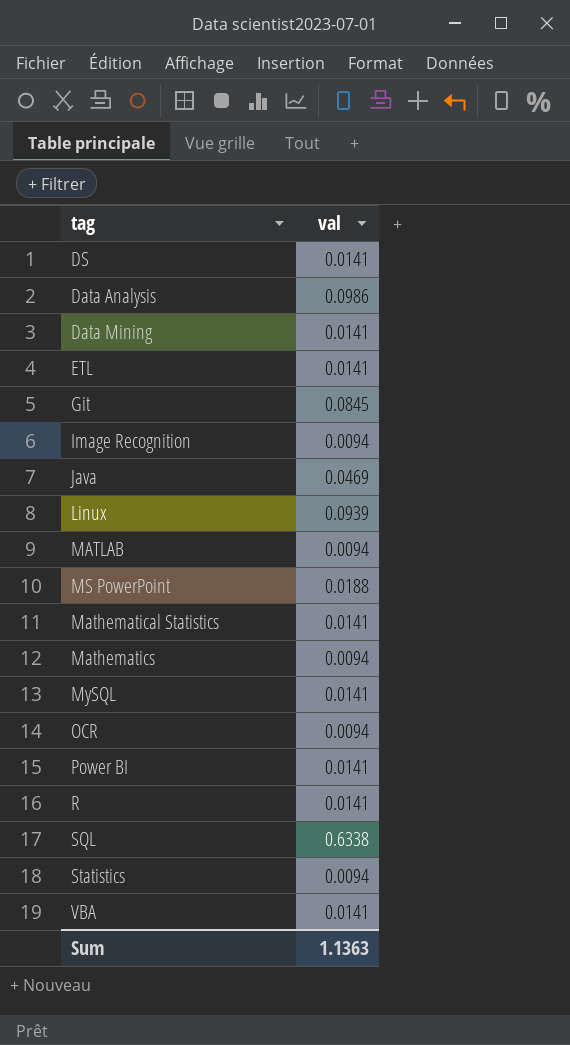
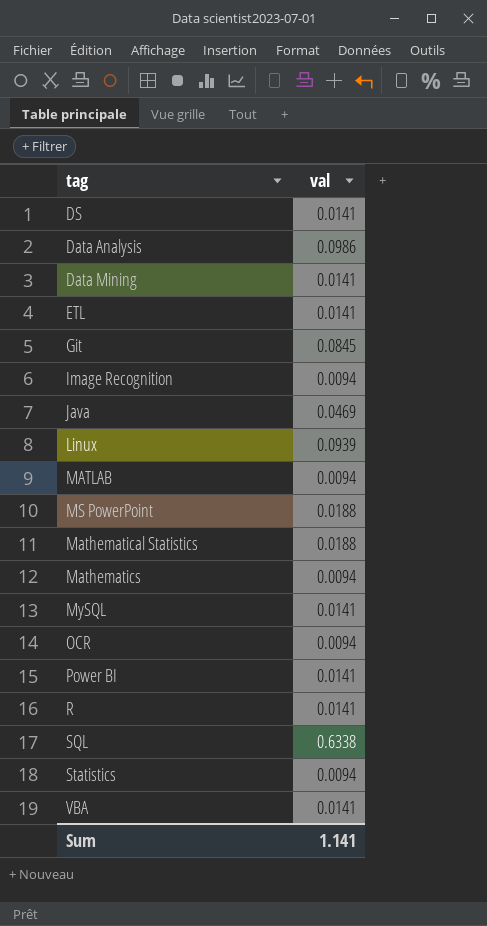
Mathematical Statistics | val: 0.0141 -> 0.0188
Sum | val: 1.1363 -> 1.141

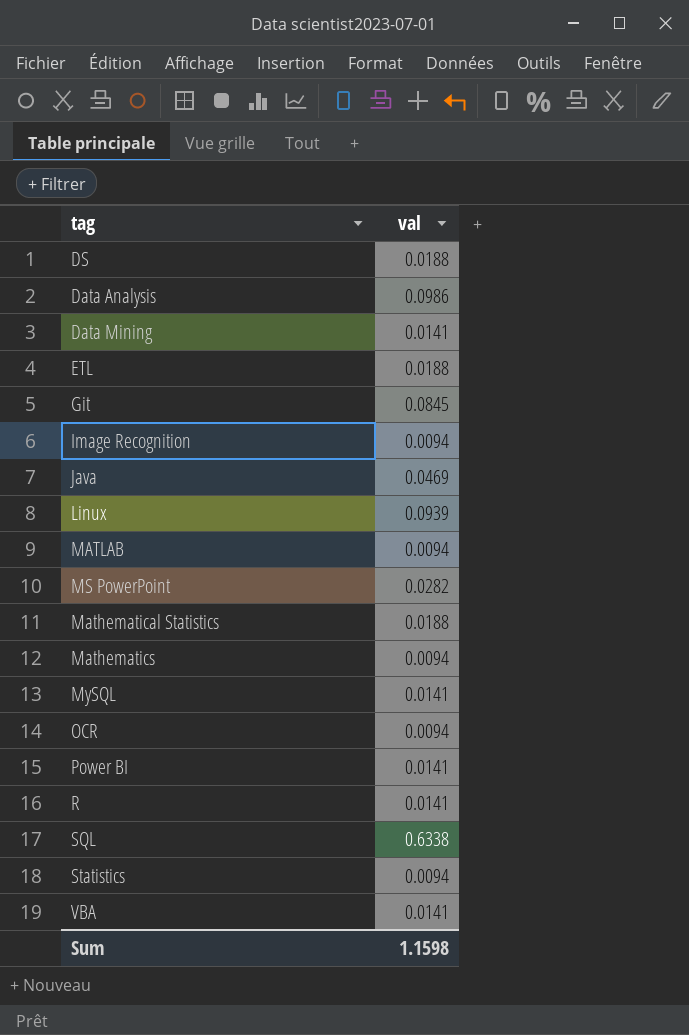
DS | val: 0.0141 -> 0.0188
ETL | val: 0.0141 -> 0.0188
MS PowerPoint | val: 0.0188 -> 0.0282
Sum | val: 1.141 -> 1.1598

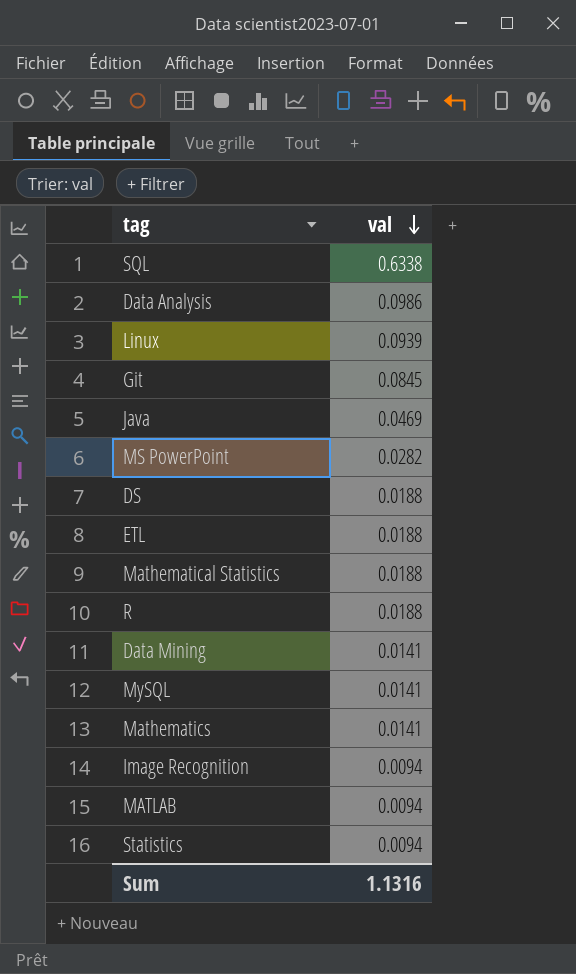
row order: none -> val descending
row OCR: 0.0094 -> none
row Power BI: 0.0141 -> none
row VBA: 0.0141 -> none
R | val: 0.0141 -> 0.0188
Mathematics | val: 0.0094 -> 0.0141
Sum | val: 1.1598 -> 1.1316

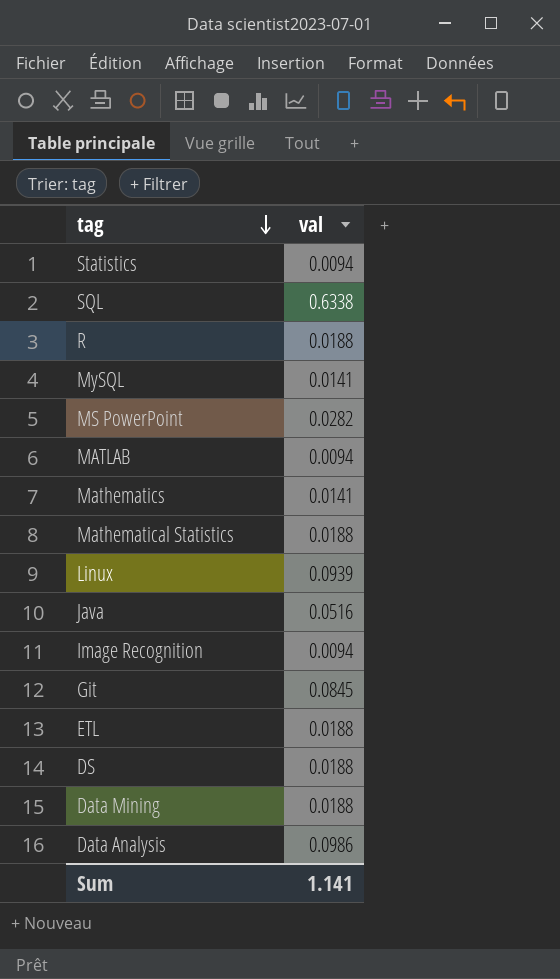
row order: val descending -> tag descending
Java | val: 0.0469 -> 0.0516
Data Mining | val: 0.0141 -> 0.0188
Sum | val: 1.1316 -> 1.141

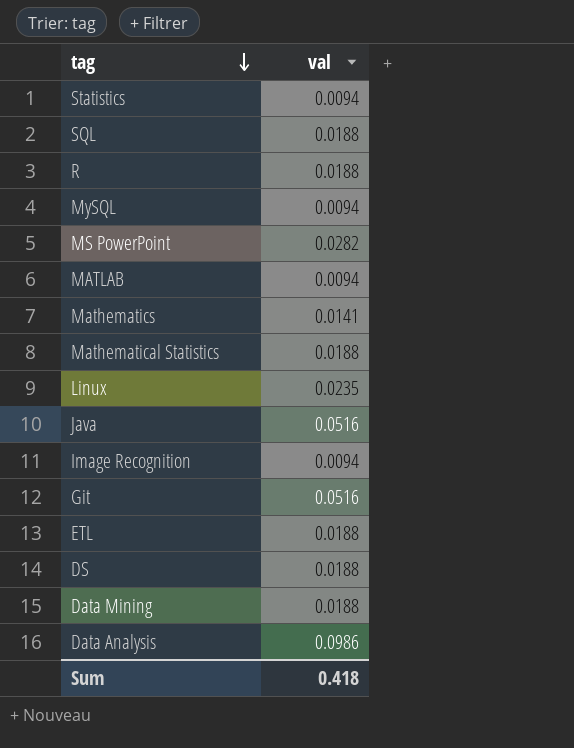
SQL | val: 0.6338 -> 0.0188
MySQL | val: 0.0141 -> 0.0094
Linux | val: 0.0939 -> 0.0235
Git | val: 0.0845 -> 0.0516
Sum | val: 1.141 -> 0.418

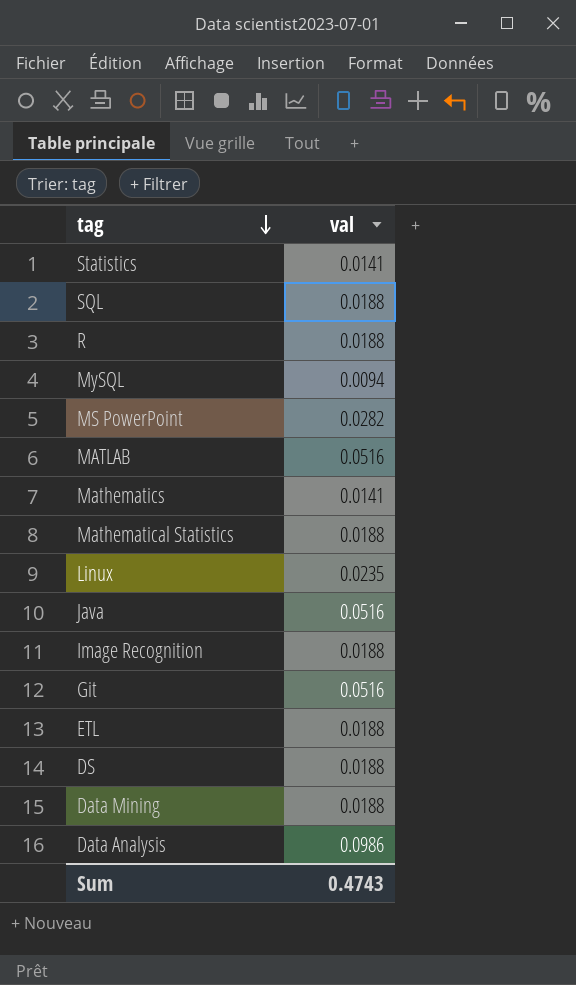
Statistics | val: 0.0094 -> 0.0141
MATLAB | val: 0.0094 -> 0.0516
Image Recognition | val: 0.0094 -> 0.0188
Sum | val: 0.418 -> 0.4743

